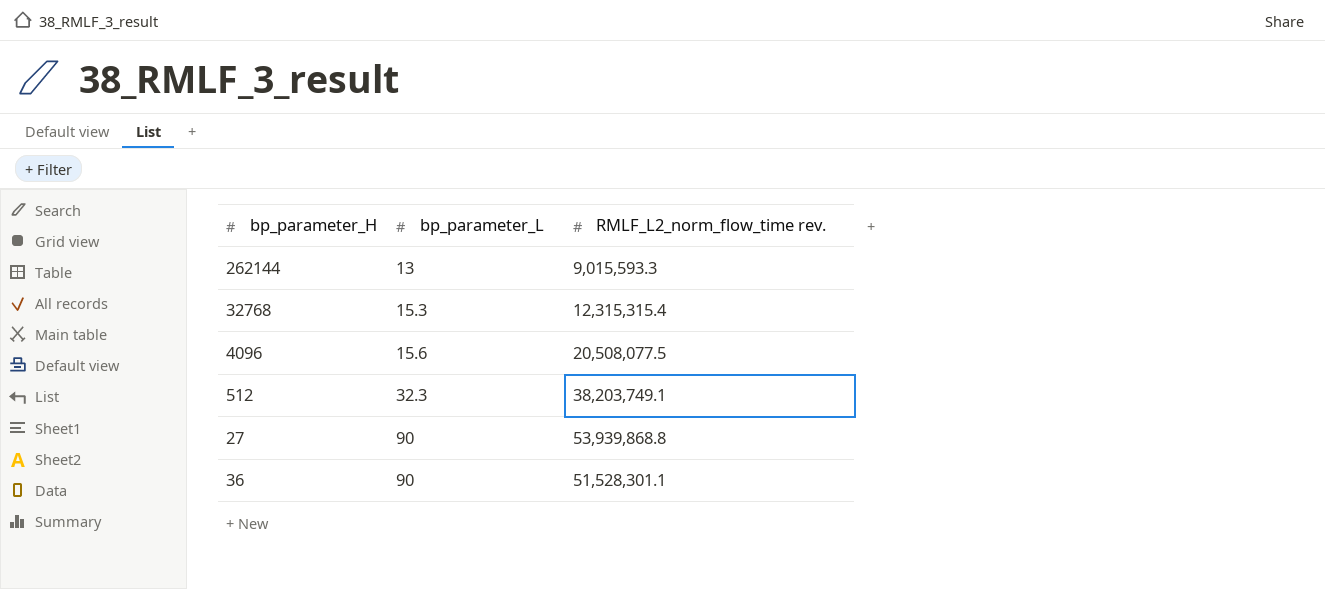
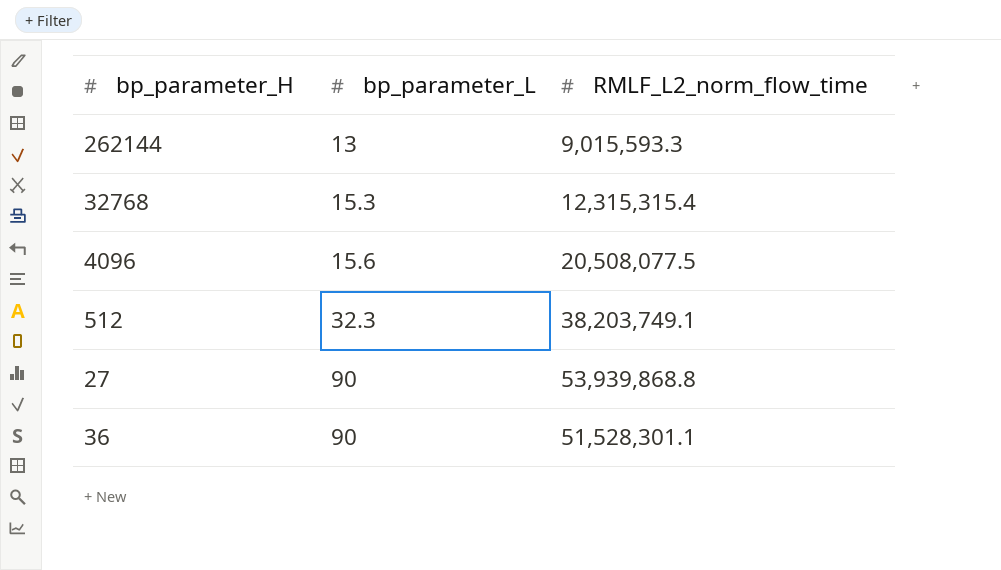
column name: RMLF_L2_norm_flow_time rev. -> RMLF_L2_norm_flow_time

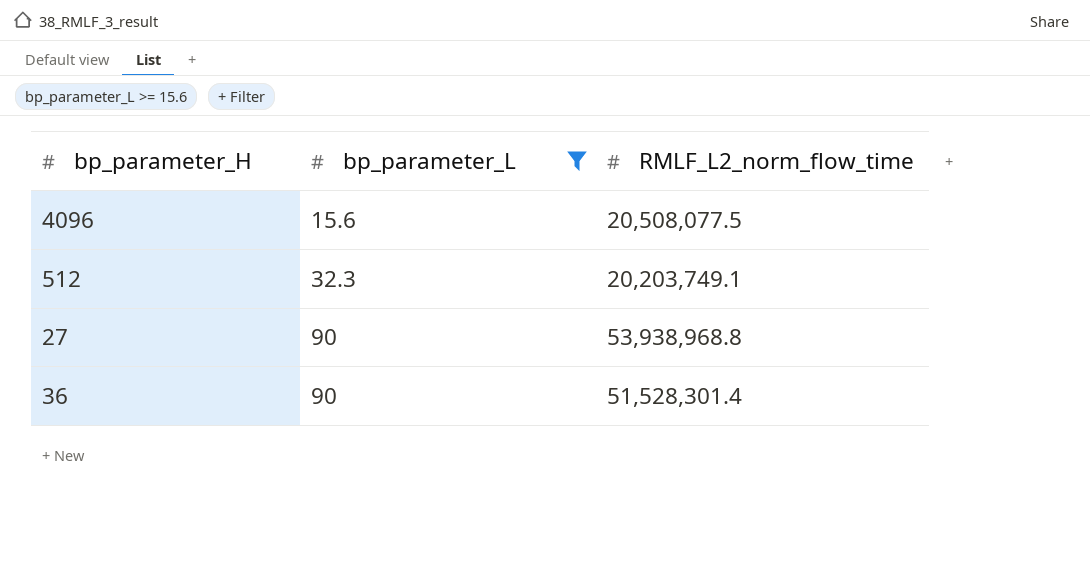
filter: none -> bp_parameter_L >= 15.6
512 | RMLF_L2_norm_flow_time: 38,203,749.1 -> 20,203,749.1
27 | RMLF_L2_norm_flow_time: 53,939,868.8 -> 53,938,968.8
36 | RMLF_L2_norm_flow_time: 51,528,301.1 -> 51,528,301.4

